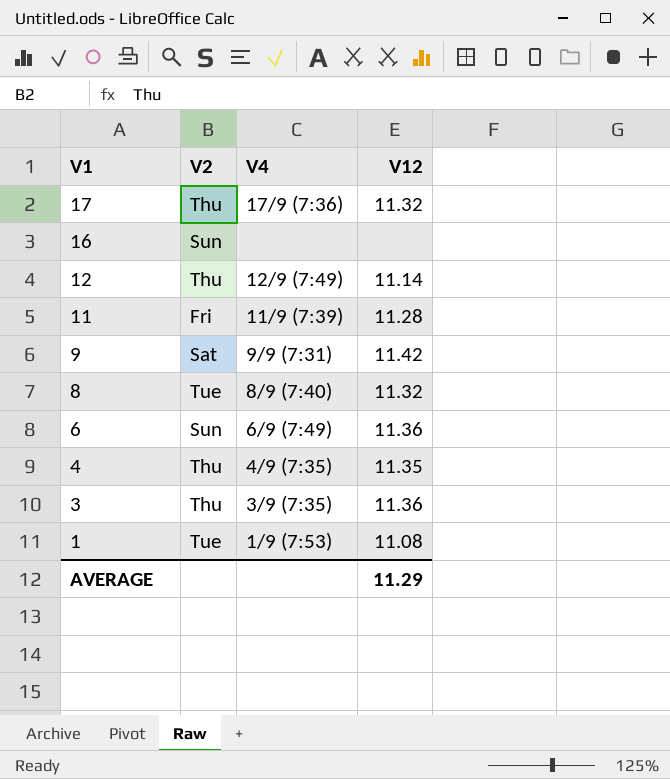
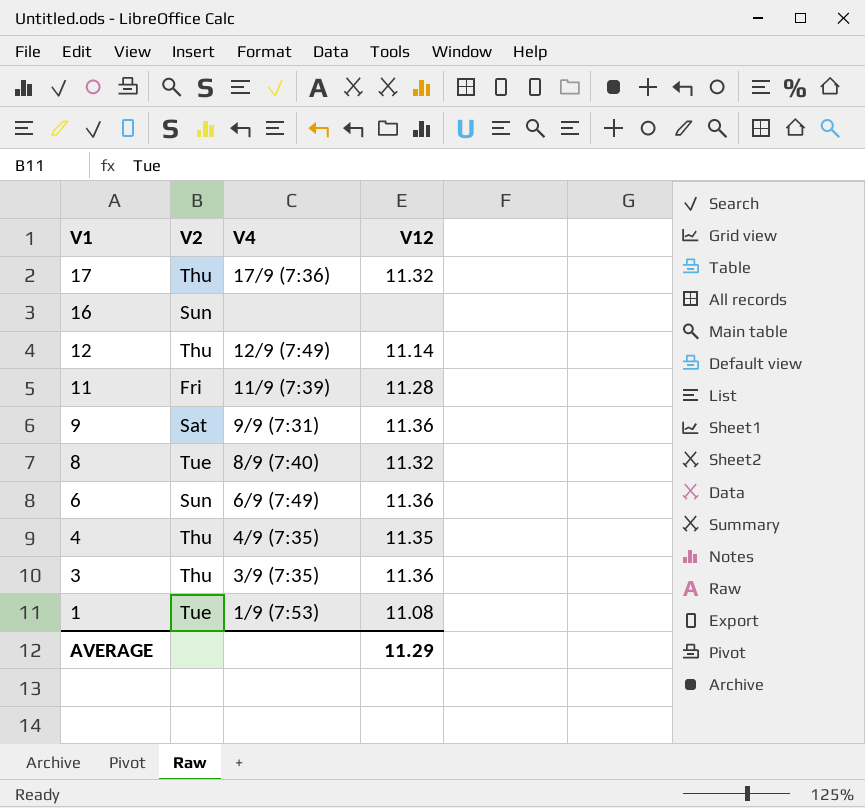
9 | V12: 11.42 -> 11.36

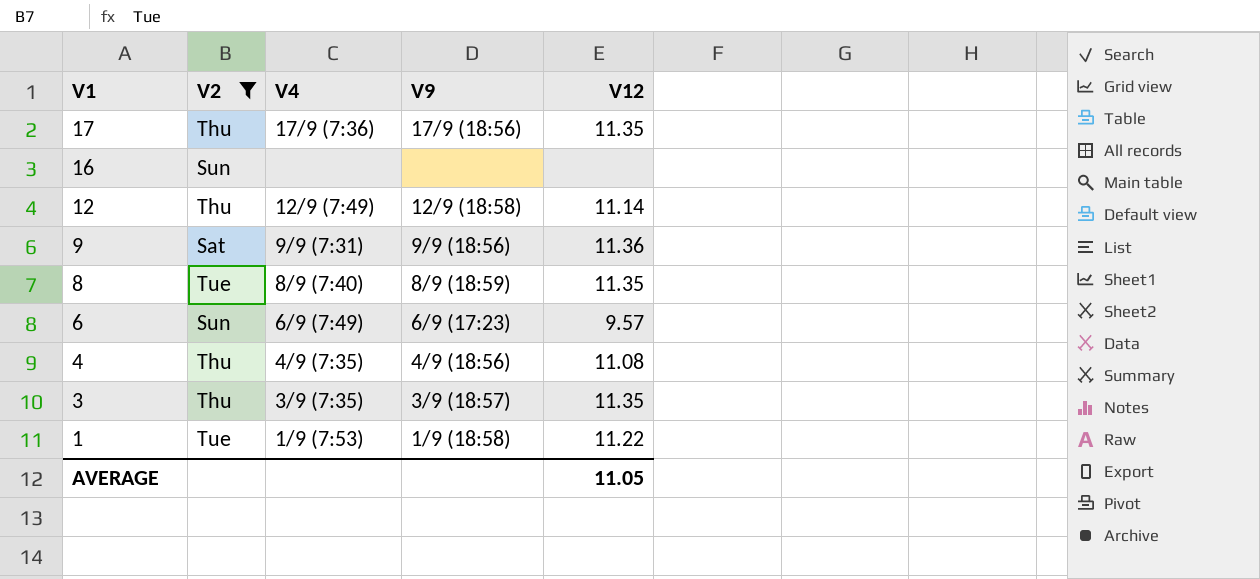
filter: none -> V2 != Fri
column V9 | position: none -> 4
17 | V12: 11.32 -> 11.35
8 | V12: 11.32 -> 11.35
6 | V12: 11.36 -> 9.57
4 | V12: 11.35 -> 11.08
3 | V12: 11.36 -> 11.35
1 | V12: 11.08 -> 11.22
AVERAGE | V12: 11.29 -> 11.05

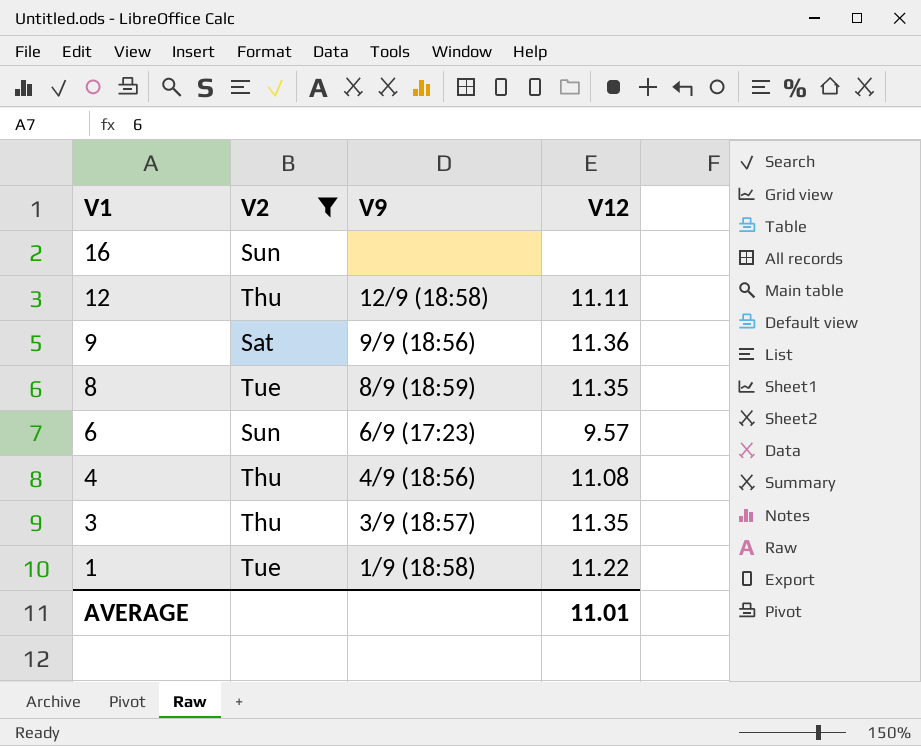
column V4 | position: 3 -> none
row 17: Thu | 17/9 (7:36) | 17/9 (18:56) | 11.35 -> none
12 | V12: 11.14 -> 11.11
AVERAGE | V12: 11.05 -> 11.01

